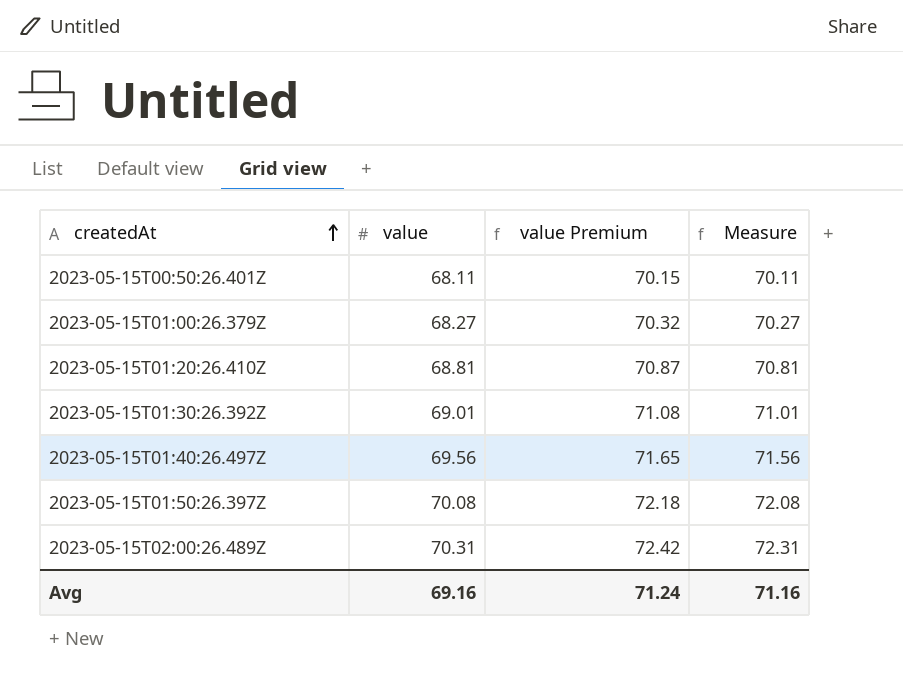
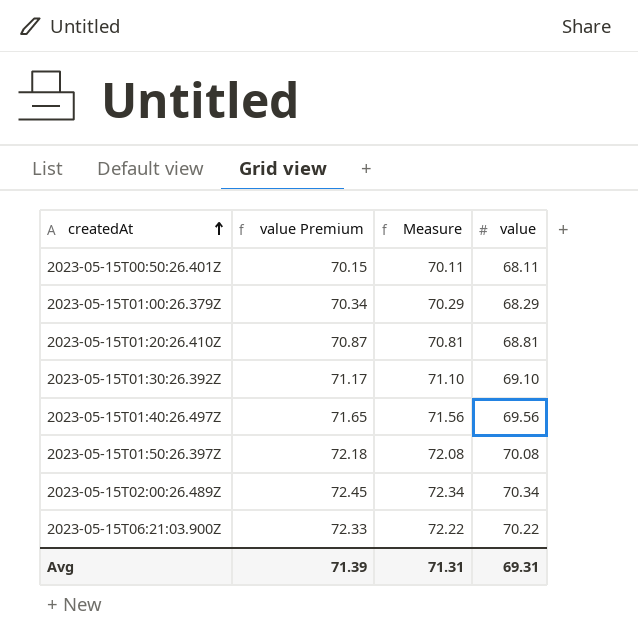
column value | position: 2 -> 4
2023-05-15T01:00:26.379Z | value Premium: 70.32 -> 70.34
2023-05-15T01:00:26.379Z | Measure: 70.27 -> 70.29
2023-05-15T01:00:26.379Z | value: 68.27 -> 68.29
2023-05-15T01:30:26.392Z | value Premium: 71.08 -> 71.17
2023-05-15T01:30:26.392Z | Measure: 71.01 -> 71.10
2023-05-15T01:30:26.392Z | value: 69.01 -> 69.10
2023-05-15T02:00:26.489Z | value Premium: 72.42 -> 72.45
2023-05-15T02:00:26.489Z | Measure: 72.31 -> 72.34
2023-05-15T02:00:26.489Z | value: 70.31 -> 70.34
row 2023-05-15T06:21:03.900Z: none -> 72.33 | 72.22 | 70.22
Avg | value Premium: 71.24 -> 71.39
Avg | Measure: 71.16 -> 71.31
Avg | value: 69.16 -> 69.31

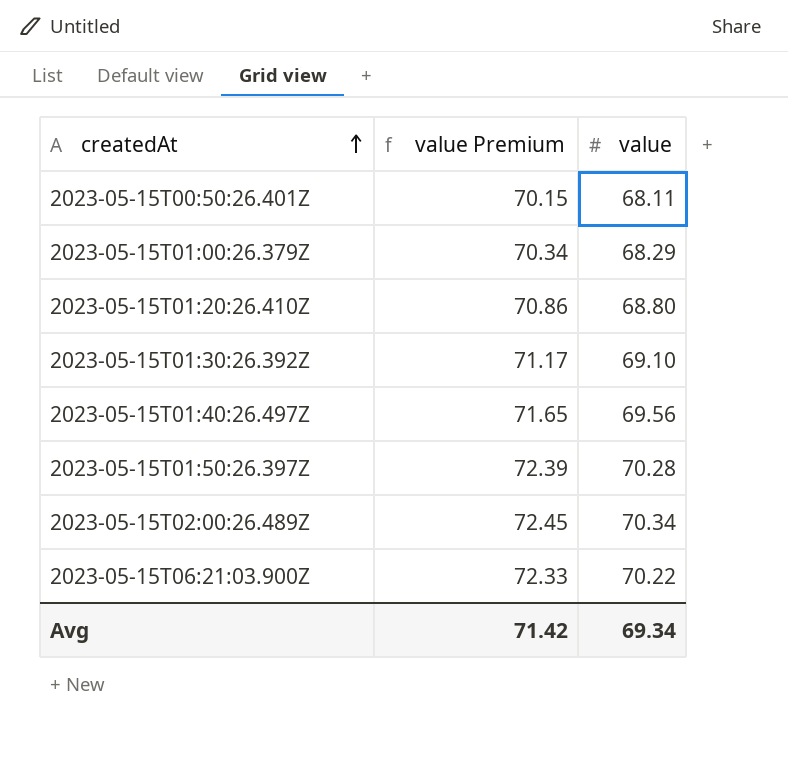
column Measure | formula: [value] + 2 -> none
2023-05-15T01:20:26.410Z | value Premium: 70.87 -> 70.86
2023-05-15T01:20:26.410Z | value: 68.81 -> 68.80
2023-05-15T01:50:26.397Z | value Premium: 72.18 -> 72.39
2023-05-15T01:50:26.397Z | value: 70.08 -> 70.28
Avg | value Premium: 71.39 -> 71.42
Avg | value: 69.31 -> 69.34

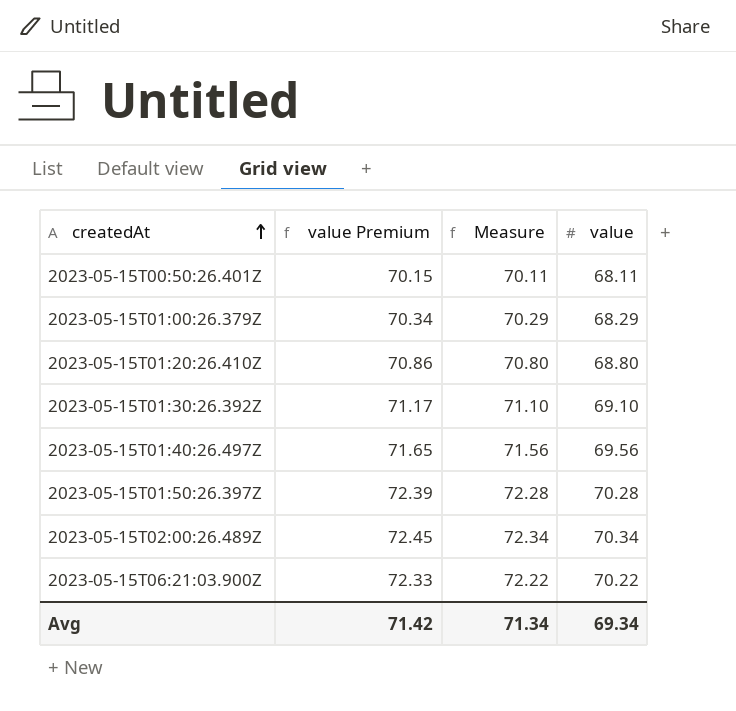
column Measure | formula: none -> [value] + 2

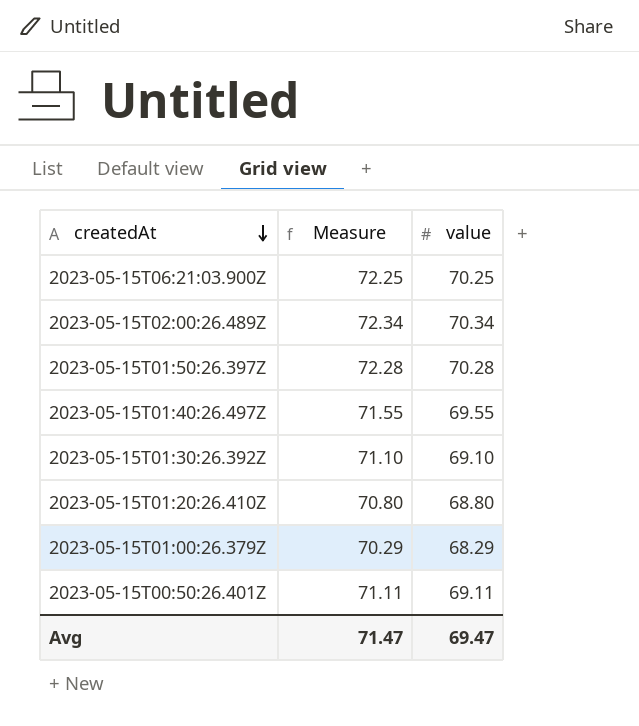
row order: createdAt ascending -> createdAt descending
column value Premium | formula: [value] * 1.03 -> none
2023-05-15T06:21:03.900Z | Measure: 72.22 -> 72.25
2023-05-15T06:21:03.900Z | value: 70.22 -> 70.25
2023-05-15T01:40:26.497Z | Measure: 71.56 -> 71.55
2023-05-15T01:40:26.497Z | value: 69.56 -> 69.55
2023-05-15T00:50:26.401Z | Measure: 70.11 -> 71.11
2023-05-15T00:50:26.401Z | value: 68.11 -> 69.11
Avg | Measure: 71.34 -> 71.47
Avg | value: 69.34 -> 69.47

